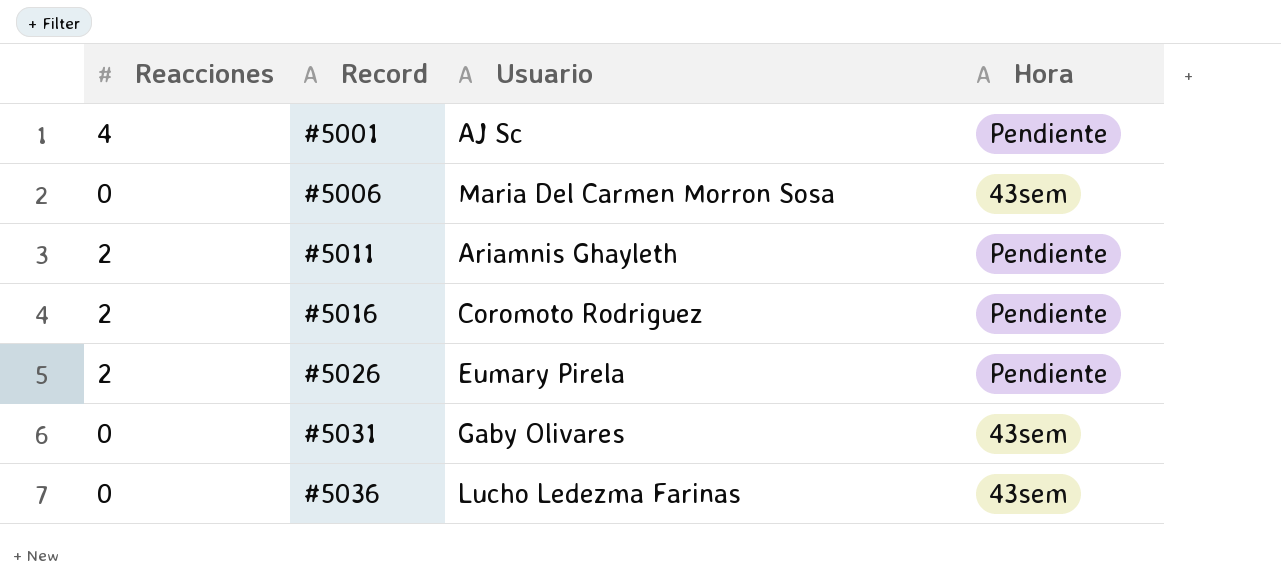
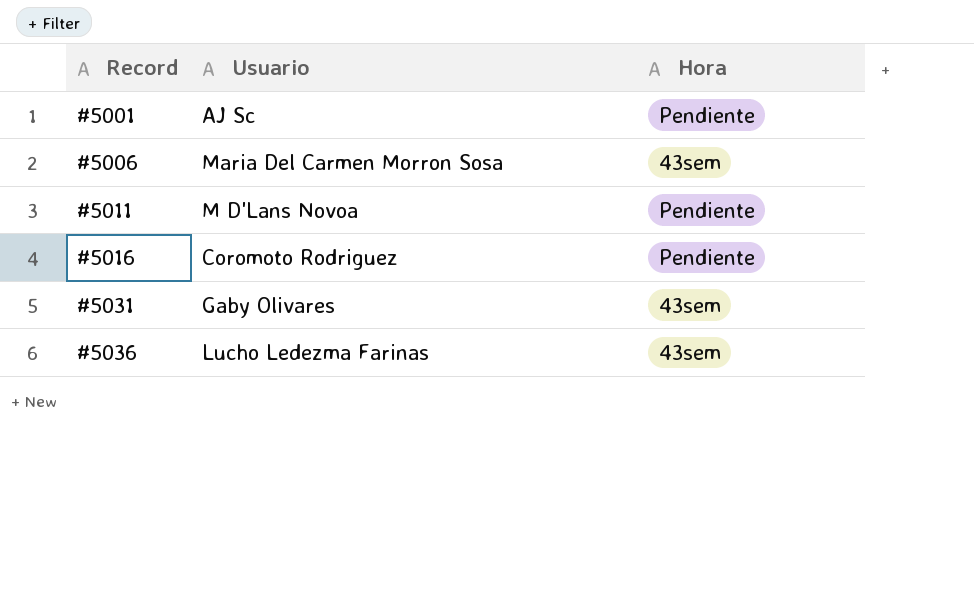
column Reacciones | position: 1 -> none
row #5026: 2 | Eumary Pirela | Pendiente -> none
#5011 | Usuario: Ariamnis Ghayleth -> M D'Lans Novoa

